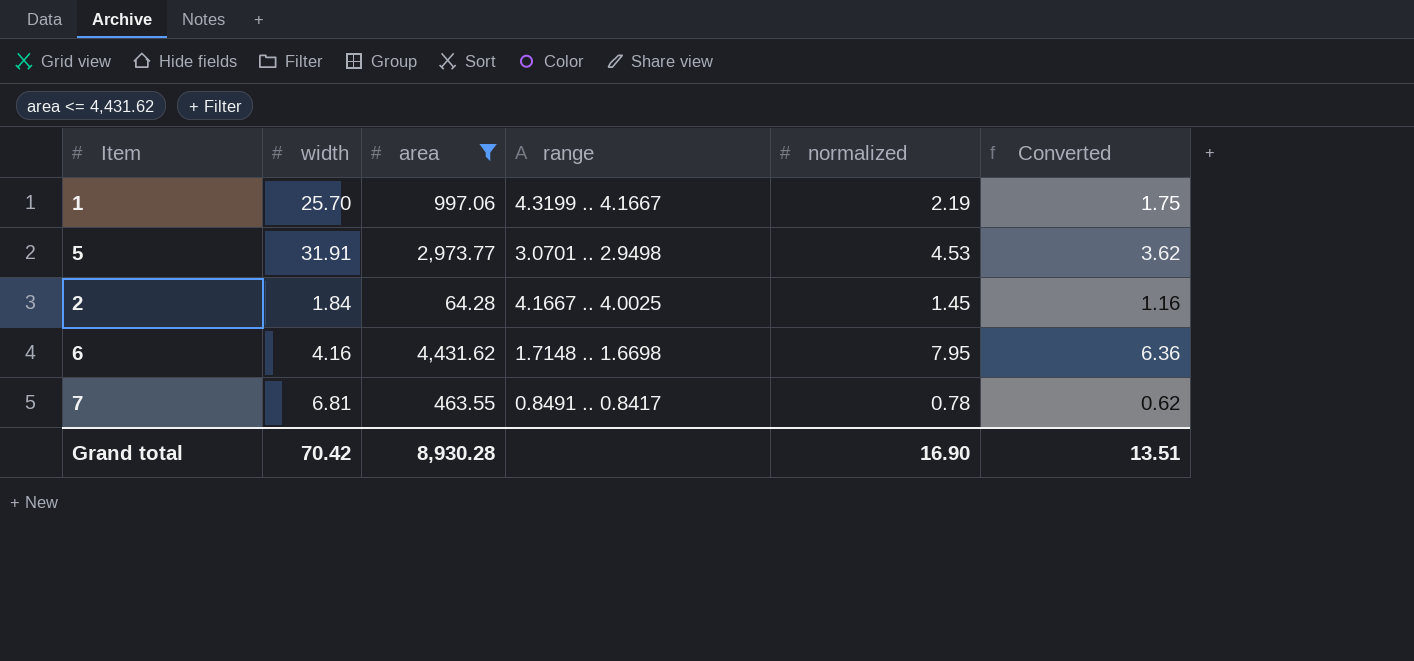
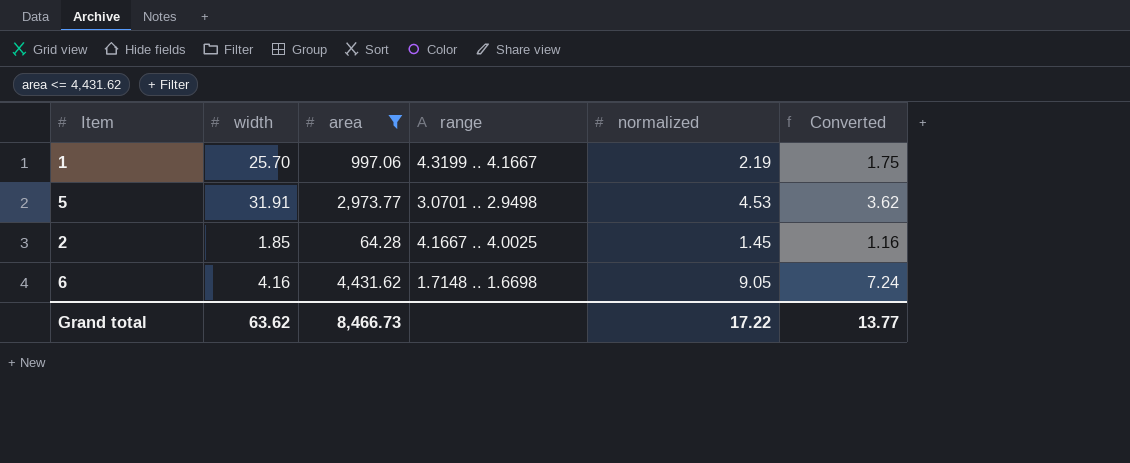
row 7: 6.81 | 463.55 | 0.8491 .. 0.8417 | 0.78 | 0.62 -> none
2 | width: 1.84 -> 1.85
6 | normalized: 7.95 -> 9.05
6 | Converted: 6.36 -> 7.24
Grand total | width: 70.42 -> 63.62
Grand total | area: 8,930.28 -> 8,466.73
Grand total | normalized: 16.90 -> 17.22
Grand total | Converted: 13.51 -> 13.77

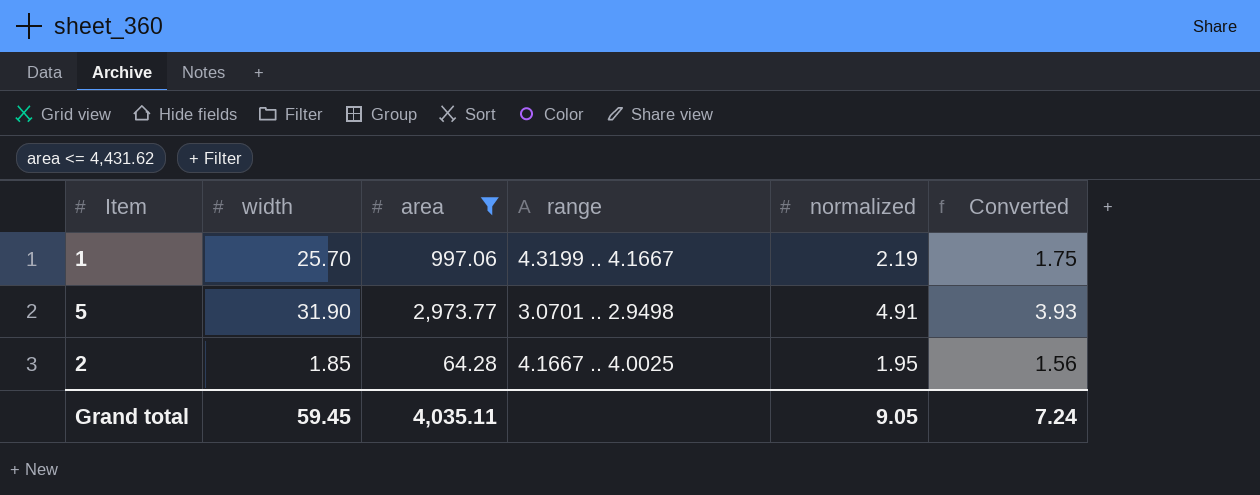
row 6: 4.16 | 4,431.62 | 1.7148 .. 1.6698 | 9.05 | 7.24 -> none
5 | width: 31.91 -> 31.90
5 | normalized: 4.53 -> 4.91
5 | Converted: 3.62 -> 3.93
2 | normalized: 1.45 -> 1.95
2 | Converted: 1.16 -> 1.56
Grand total | width: 63.62 -> 59.45
Grand total | area: 8,466.73 -> 4,035.11
Grand total | normalized: 17.22 -> 9.05
Grand total | Converted: 13.77 -> 7.24

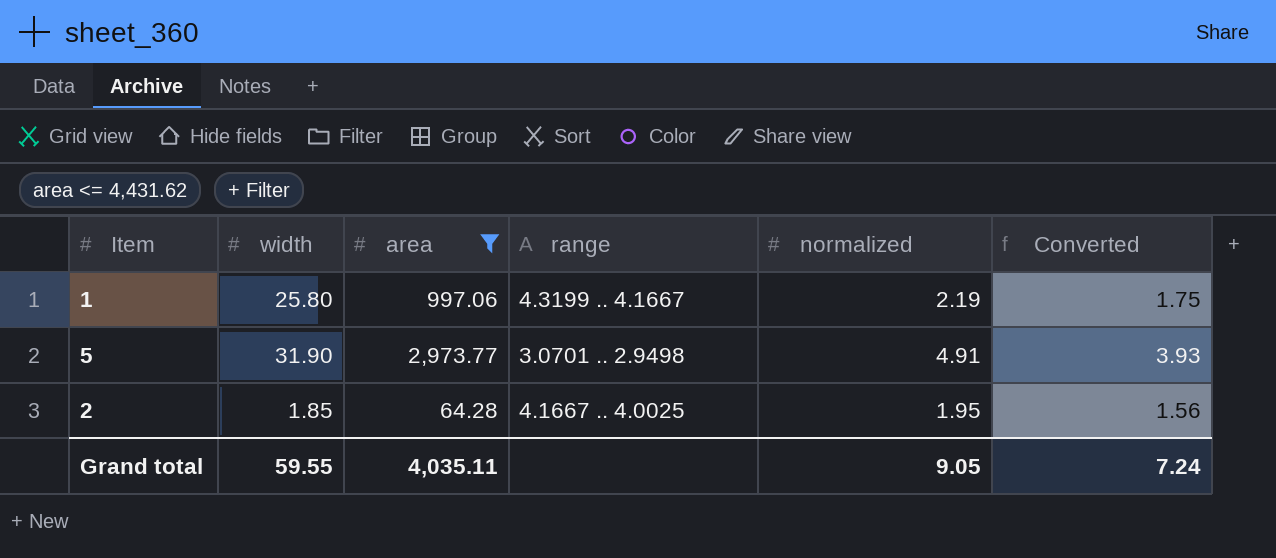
1 | width: 25.70 -> 25.80
Grand total | width: 59.45 -> 59.55

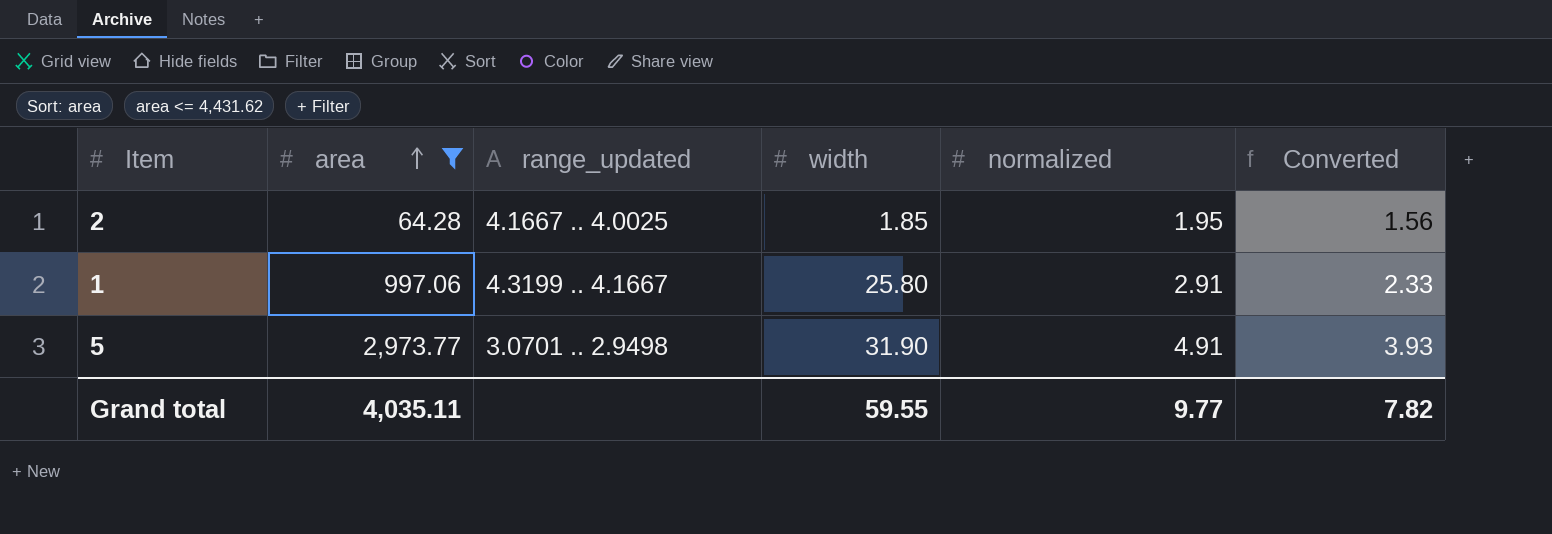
row order: none -> area ascending
column name: range -> range_updated
column width | position: 2 -> 4
1 | normalized: 2.19 -> 2.91
1 | Converted: 1.75 -> 2.33
Grand total | normalized: 9.05 -> 9.77
Grand total | Converted: 7.24 -> 7.82

